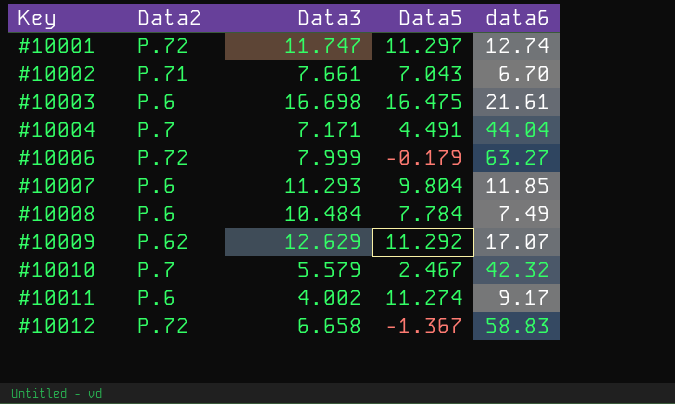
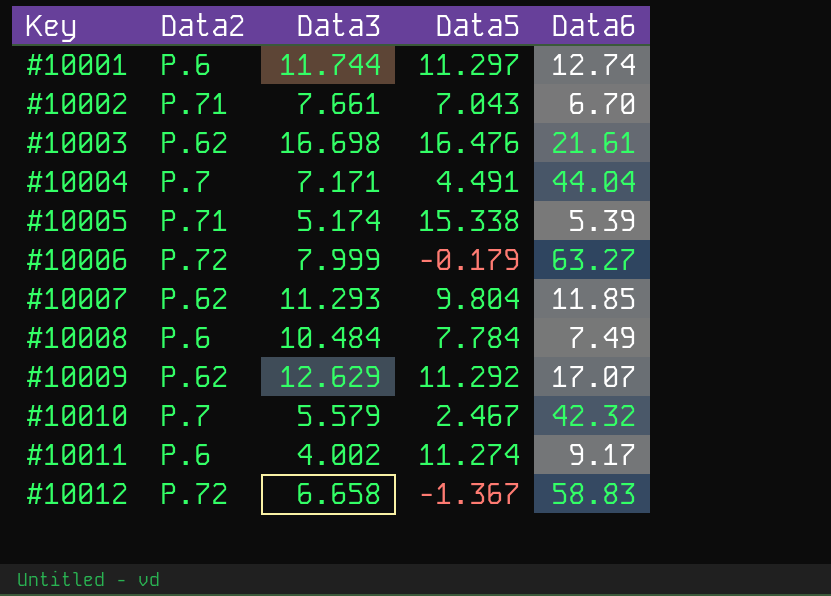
column name: data6 -> Data6
#10001 | Data2: P.72 -> P.6
#10001 | Data3: 11.747 -> 11.744
#10003 | Data2: P.6 -> P.62
#10003 | Data5: 16.475 -> 16.476
row #10005: none -> P.71 | 5.174 | 15.338 | 5.39
#10007 | Data2: P.6 -> P.62

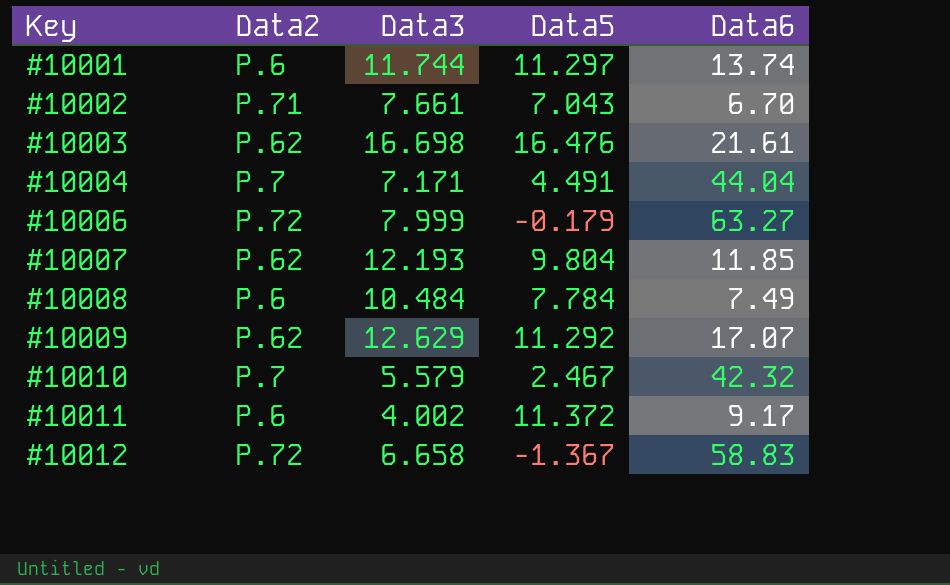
row #10005: P.71 | 5.174 | 15.338 | 5.39 -> none
#10001 | Data6: 12.74 -> 13.74
#10007 | Data3: 11.293 -> 12.193
#10011 | Data5: 11.274 -> 11.372

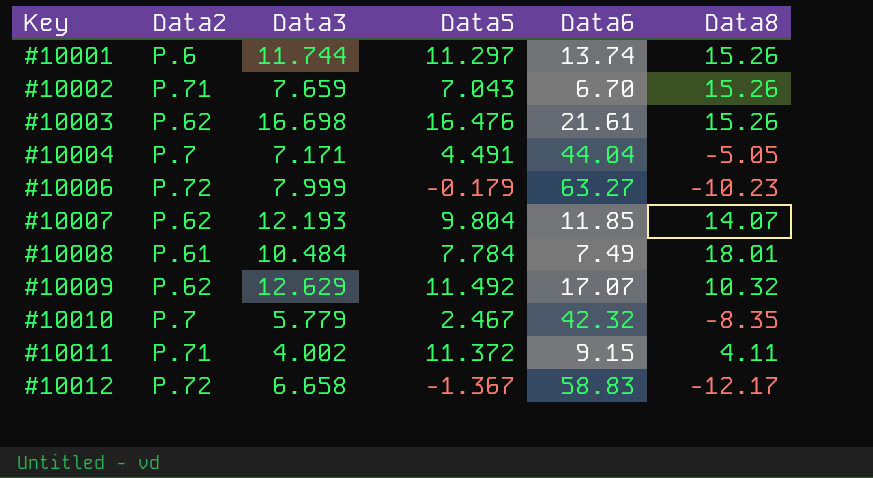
column Data8 | position: none -> 6
#10002 | Data3: 7.661 -> 7.659
#10008 | Data2: P.6 -> P.61
#10009 | Data5: 11.292 -> 11.492
#10010 | Data3: 5.579 -> 5.779
#10011 | Data2: P.6 -> P.71
#10011 | Data6: 9.17 -> 9.15

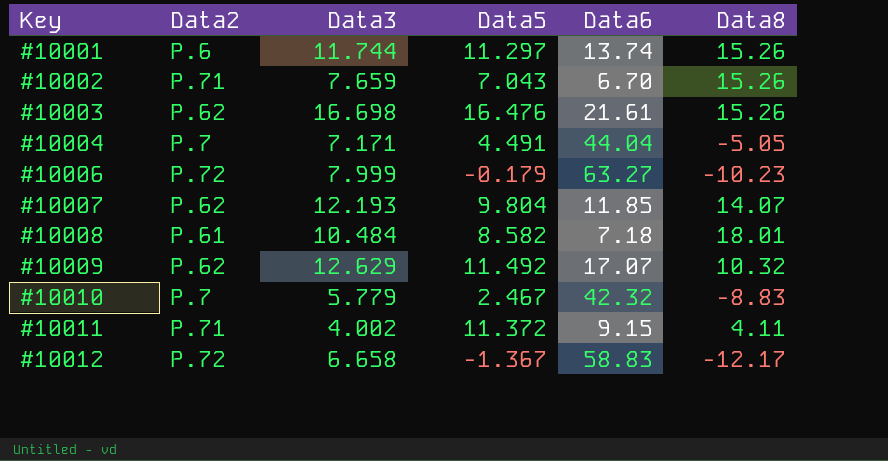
#10008 | Data5: 7.784 -> 8.582
#10008 | Data6: 7.49 -> 7.18
#10010 | Data8: -8.35 -> -8.83

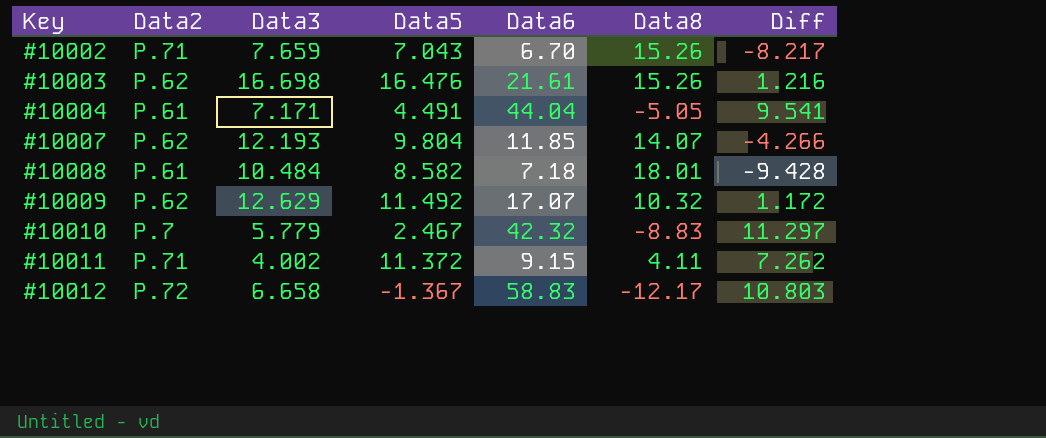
column Diff | formula: none -> [Data5] - [Data8]
row #10001: P.6 | 11.744 | 11.297 | 13.74 | 15.26 -> none
row #10006: P.72 | 7.999 | -0.179 | 63.27 | -10.23 -> none
#10004 | Data2: P.7 -> P.61

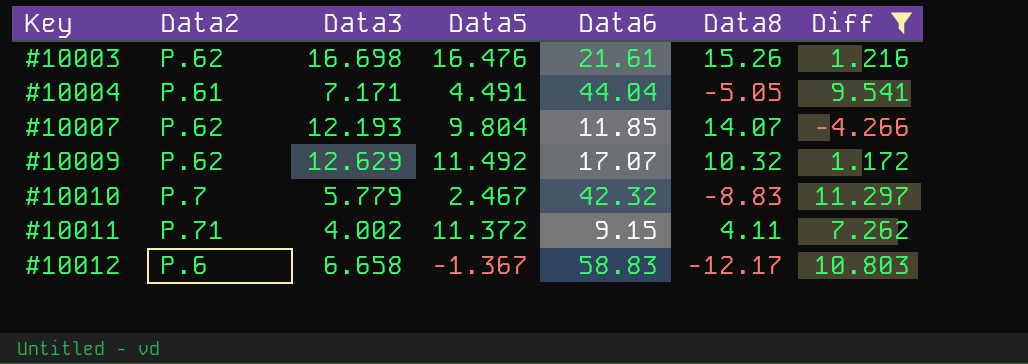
filter: none -> Diff >= -4.266
#10012 | Data2: P.72 -> P.6

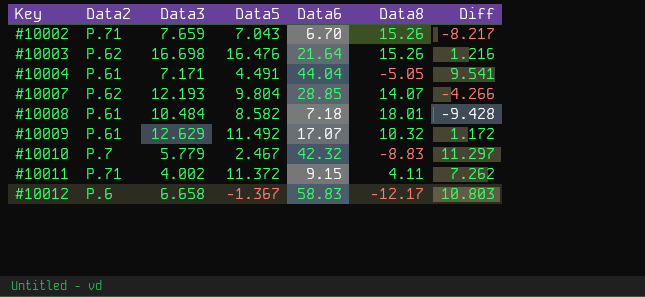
filter: Diff >= -4.266 -> none
#10003 | Data6: 21.61 -> 21.64
#10007 | Data6: 11.85 -> 28.85
#10009 | Data2: P.62 -> P.61

